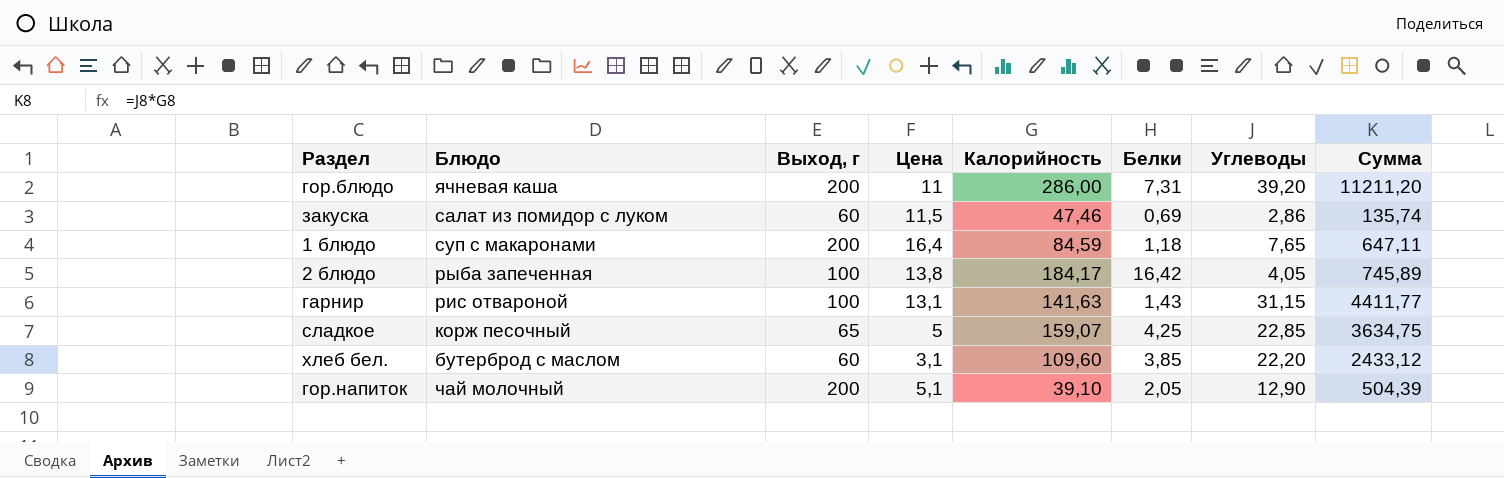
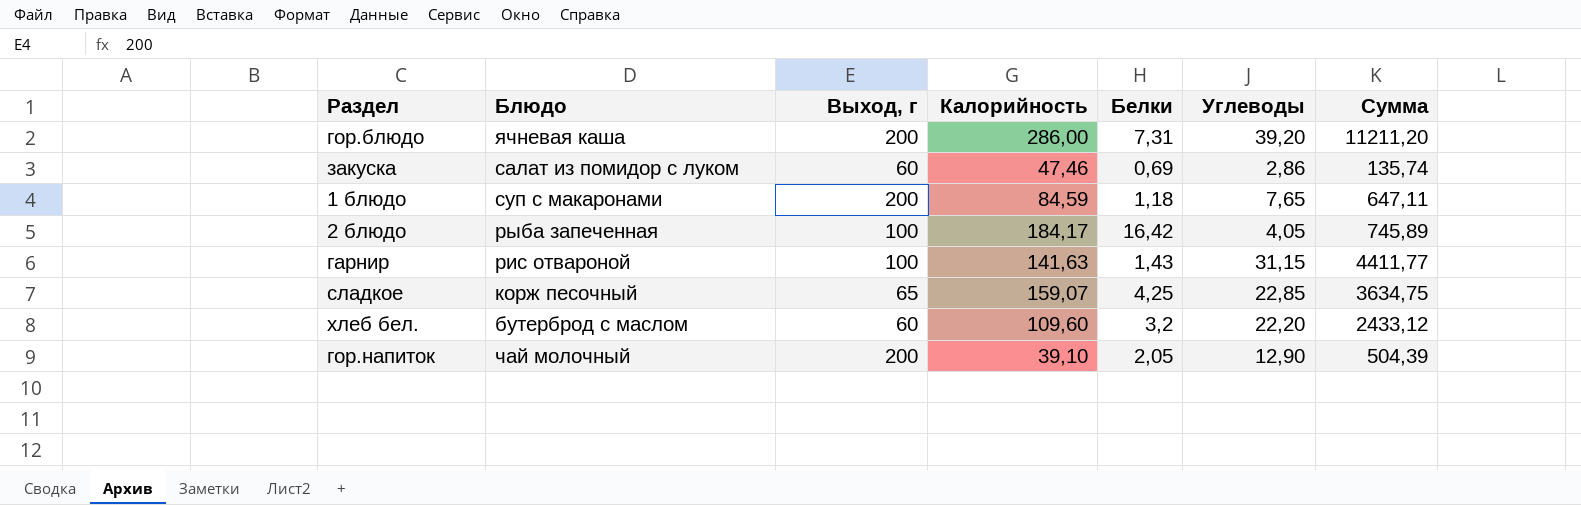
column Цена | position: 4 -> none
хлеб бел. | Белки: 3,85 -> 3,2

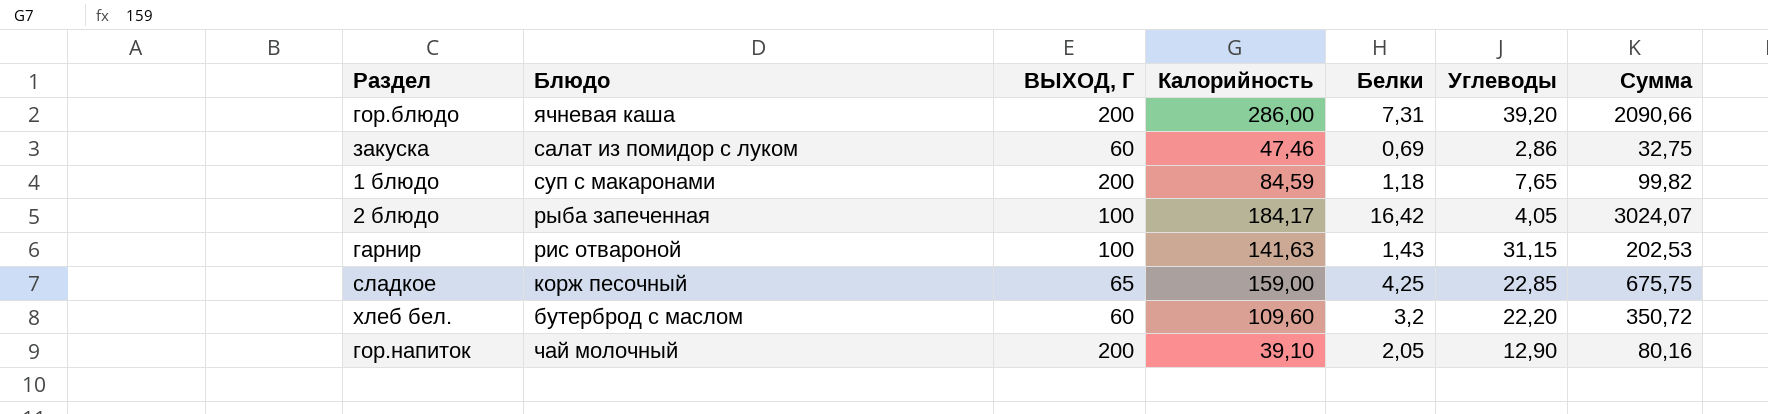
column name: Выход, г -> ВЫХОД, Г
column Сумма | formula: [Калорийность] * [Углеводы] -> [Калорийность] * [Белки]
сладкое | Калорийность: 159,07 -> 159,00

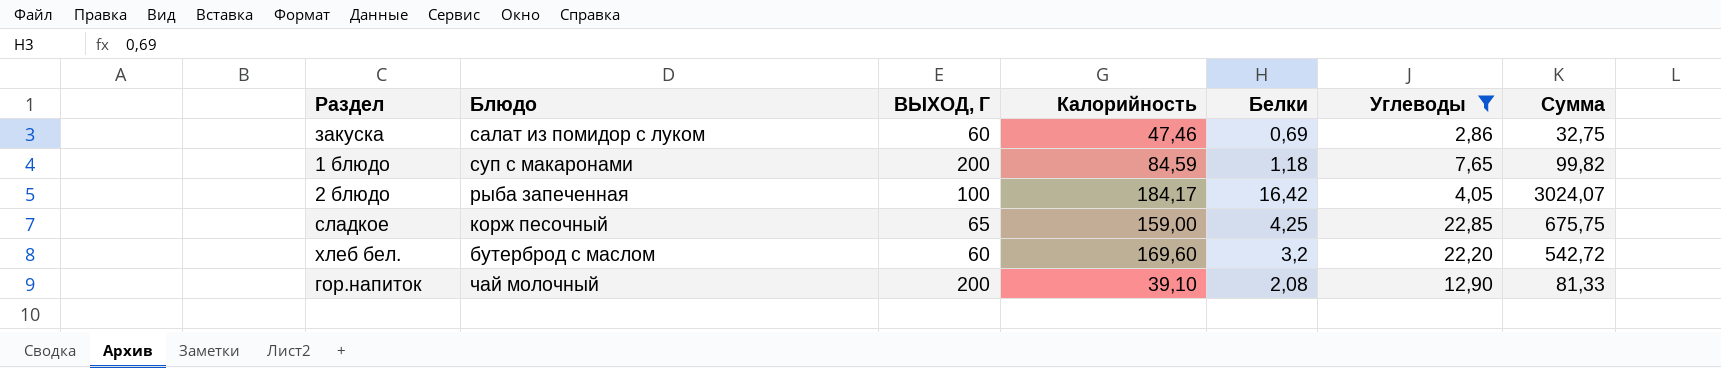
filter: none -> Углеводы <= 22,85
хлеб бел. | Калорийность: 109,60 -> 169,60
хлеб бел. | Сумма: 350,72 -> 542,72
гор.напиток | Белки: 2,05 -> 2,08
гор.напиток | Сумма: 80,16 -> 81,33

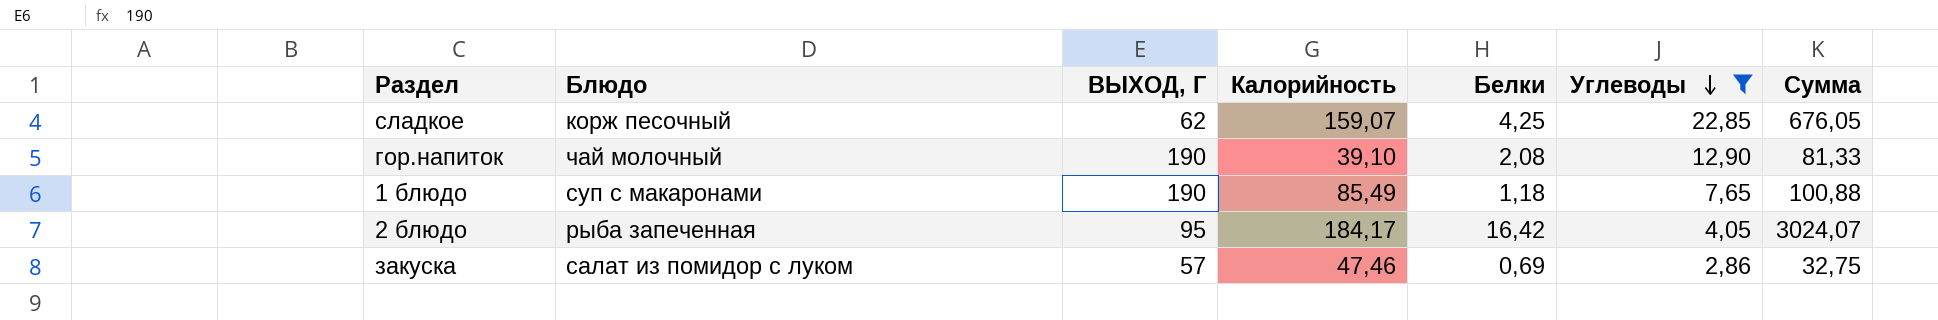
row order: none -> Углеводы descending
row хлеб бел.: бутерброд с маслом | 60 | 169,60 | 3,2 | 22,20 | 542,72 -> none
сладкое | ВЫХОД, Г: 65 -> 62
сладкое | Калорийность: 159,00 -> 159,07
сладкое | Сумма: 675,75 -> 676,05
гор.напиток | ВЫХОД, Г: 200 -> 190
1 блюдо | ВЫХОД, Г: 200 -> 190
1 блюдо | Калорийность: 84,59 -> 85,49
1 блюдо | Сумма: 99,82 -> 100,88
2 блюдо | ВЫХОД, Г: 100 -> 95
закуска | ВЫХОД, Г: 60 -> 57

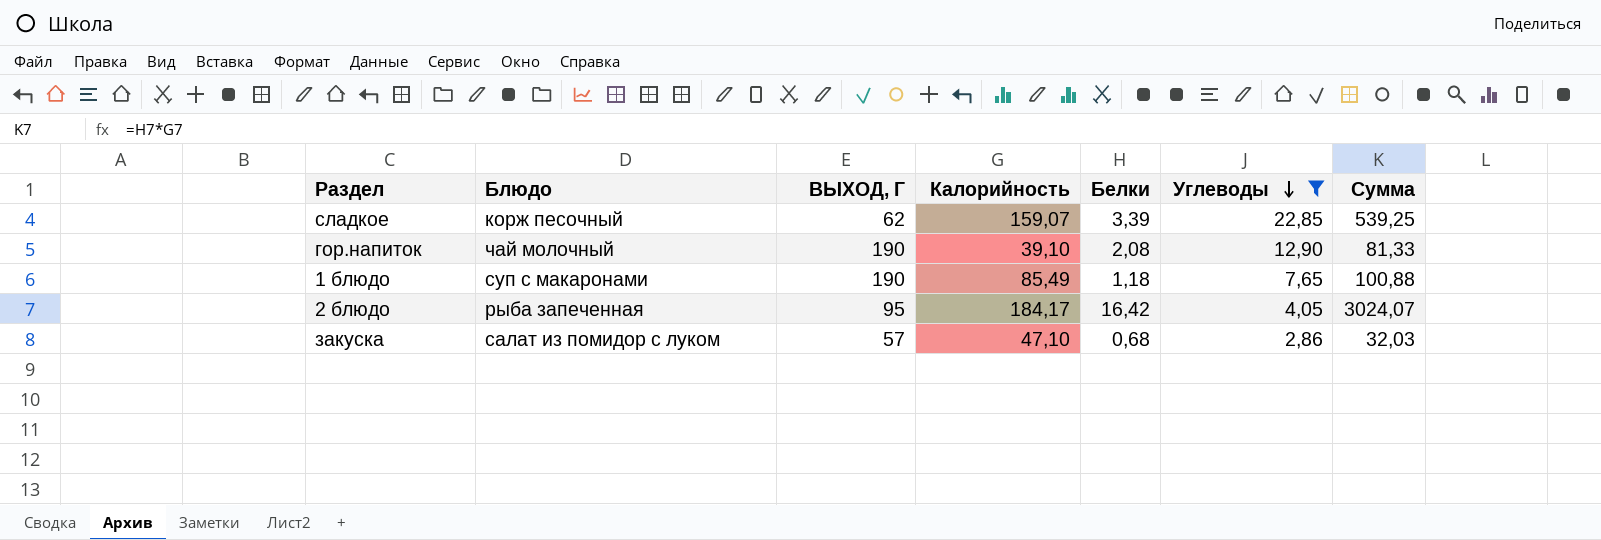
сладкое | Белки: 4,25 -> 3,39
сладкое | Сумма: 676,05 -> 539,25
закуска | Калорийность: 47,46 -> 47,10
закуска | Белки: 0,69 -> 0,68
закуска | Сумма: 32,75 -> 32,03

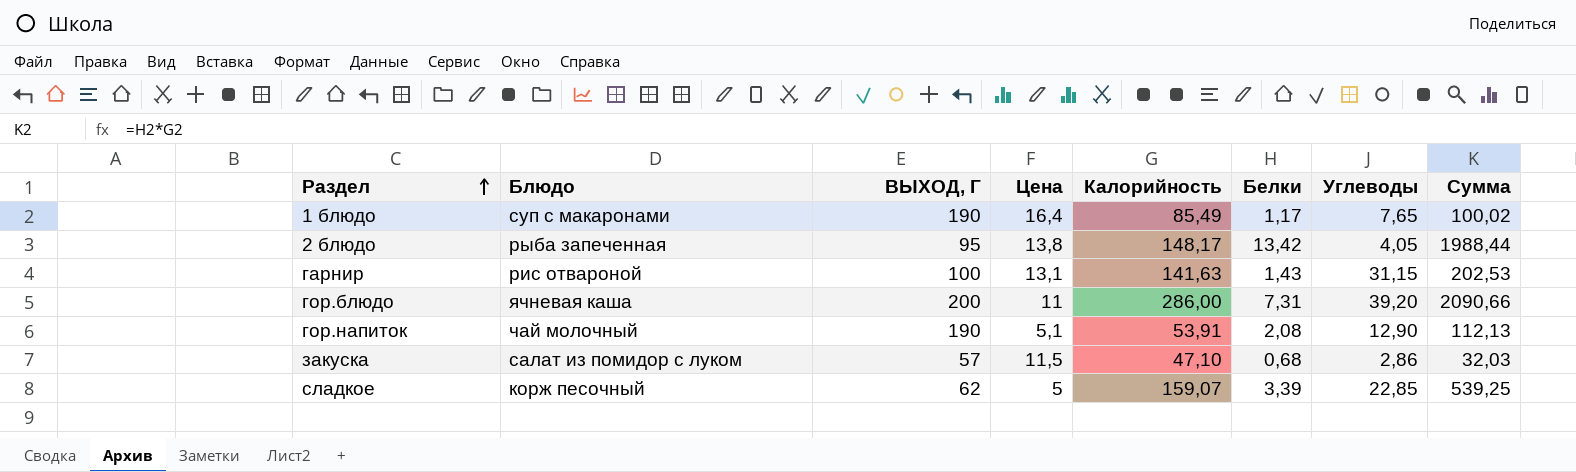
filter: Углеводы <= 22,85 -> none
row order: Углеводы descending -> Раздел ascending
column Цена | position: none -> 4
1 блюдо | Белки: 1,18 -> 1,17
1 блюдо | Сумма: 100,88 -> 100,02
2 блюдо | Калорийность: 184,17 -> 148,17
2 блюдо | Белки: 16,42 -> 13,42
2 блюдо | Сумма: 3024,07 -> 1988,44
гор.напиток | Калорийность: 39,10 -> 53,91
гор.напиток | Сумма: 81,33 -> 112,13

